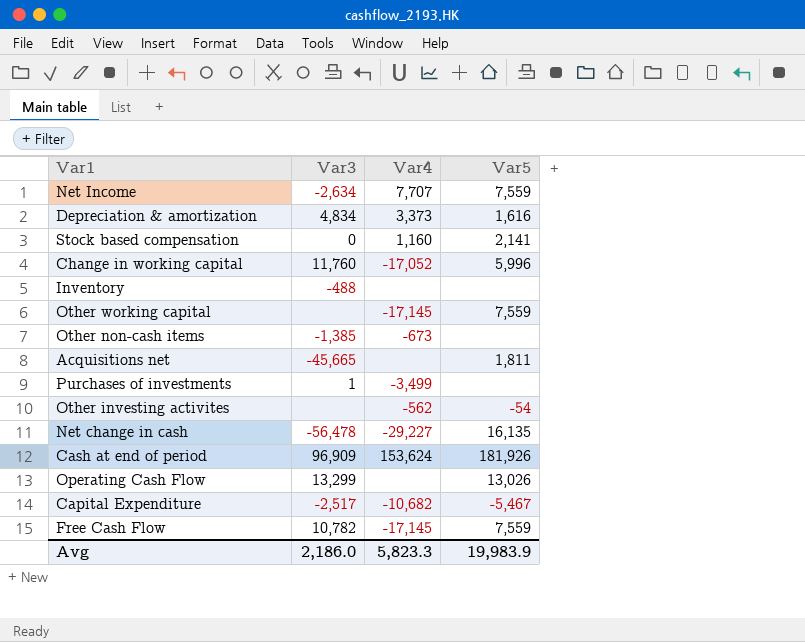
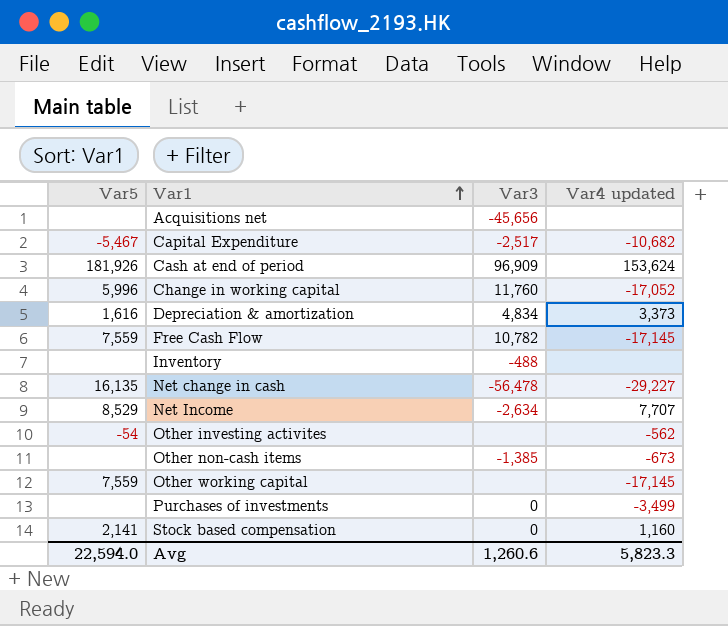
row order: none -> Var1 ascending
column Var5 | position: 4 -> 1
column name: Var4 -> Var4 updated
row Operating Cash Flow: 13,299 | none | 13,026 -> none
Acquisitions net | Var5: 1,811 -> none
Acquisitions net | Var3: -45,665 -> -45,656
Net Income | Var5: 7,559 -> 8,529
Purchases of investments | Var3: 1 -> 0
Avg | Var5: 19,983.9 -> 22,594.0
Avg | Var3: 2,186.0 -> 1,260.6

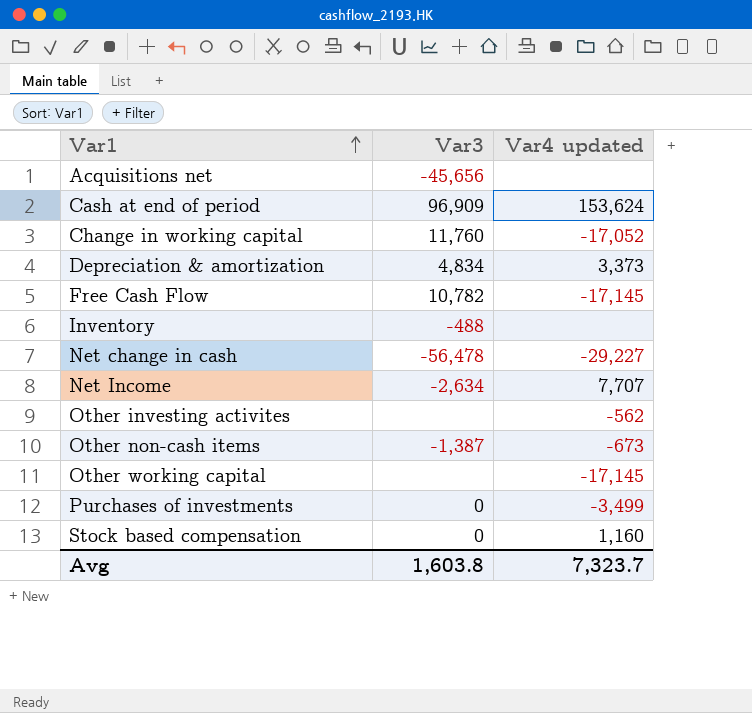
column Var5 | position: 1 -> none
row Capital Expenditure: -5,467 | -2,517 | -10,682 -> none
Other non-cash items | Var3: -1,385 -> -1,387
Avg | Var3: 1,260.6 -> 1,603.8
Avg | Var4 updated: 5,823.3 -> 7,323.7

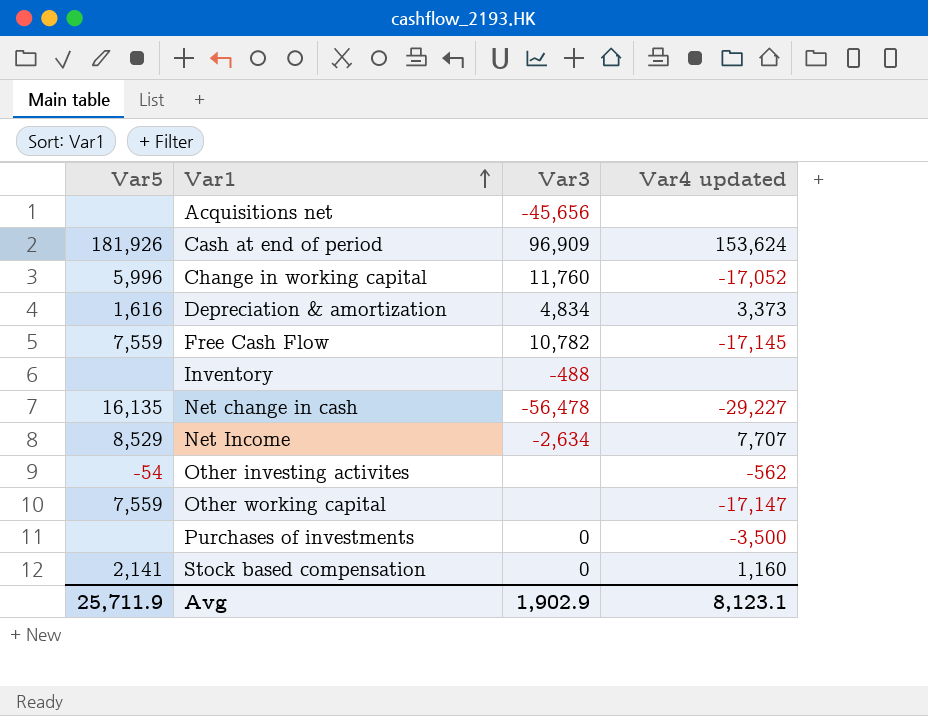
column Var5 | position: none -> 1
row Other non-cash items: -1,387 | -673 -> none
Other working capital | Var4 updated: -17,145 -> -17,147
Purchases of investments | Var4 updated: -3,499 -> -3,500
Avg | Var3: 1,603.8 -> 1,902.9
Avg | Var4 updated: 7,323.7 -> 8,123.1

